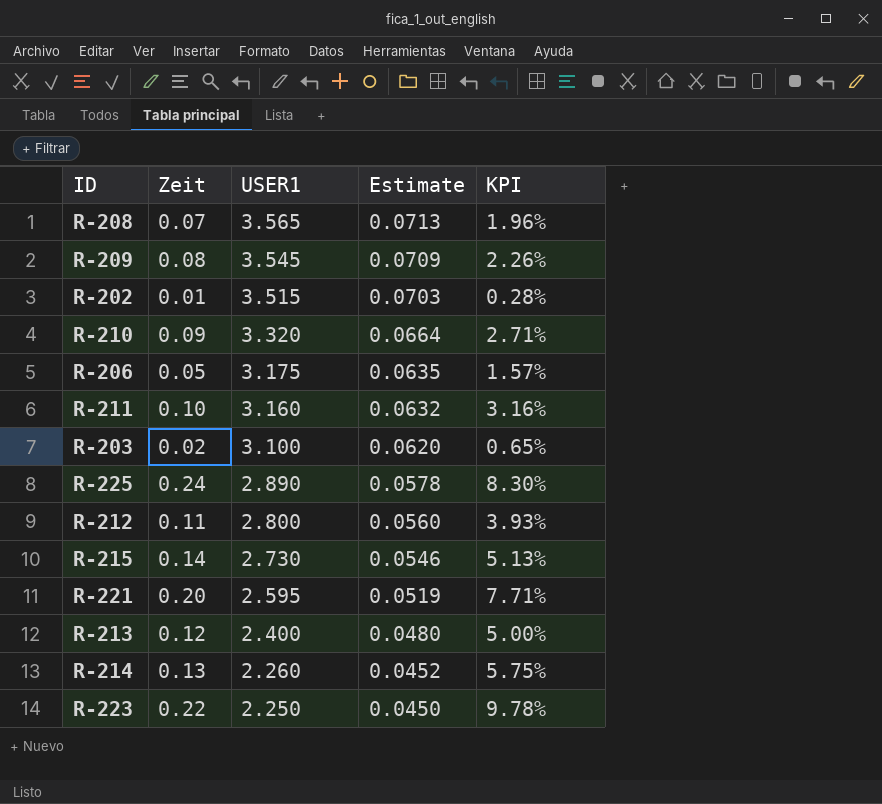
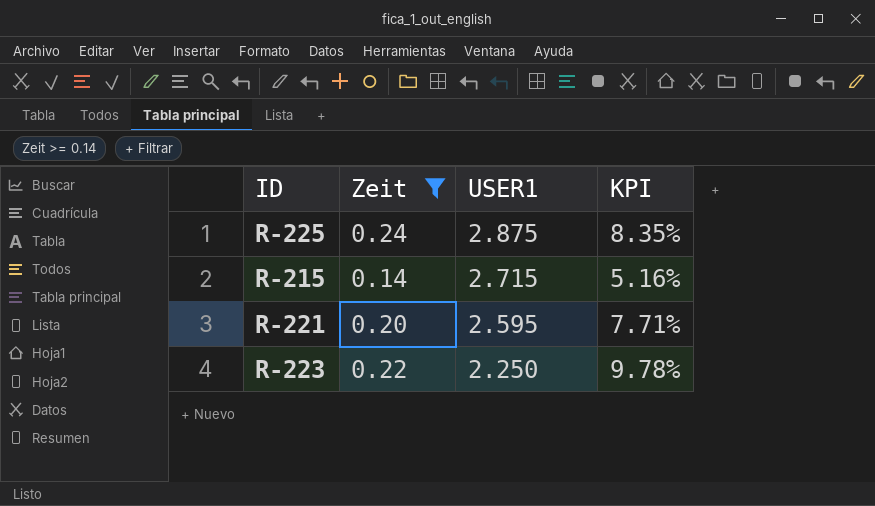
filter: none -> Zeit >= 0.14
column Estimate | formula: [USER1] * 0.02 -> none
R-225 | USER1: 2.890 -> 2.875
R-225 | KPI: 8.30% -> 8.35%
R-215 | USER1: 2.730 -> 2.715
R-215 | KPI: 5.13% -> 5.16%

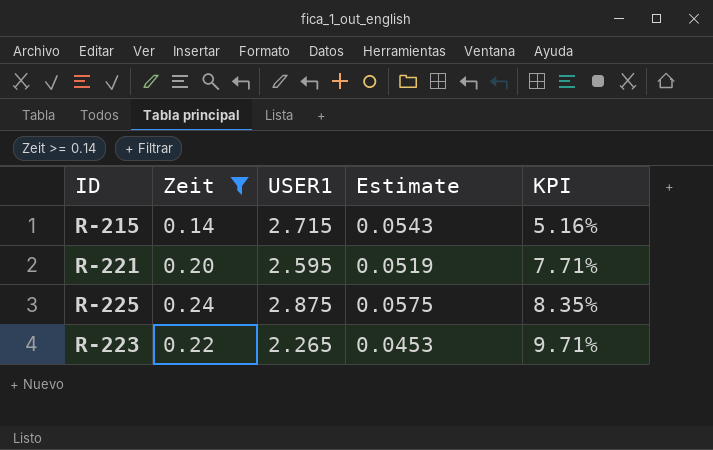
row order: USER1 descending -> KPI ascending
column Estimate | formula: none -> [USER1] * 0.02
R-223 | USER1: 2.250 -> 2.265
R-223 | KPI: 9.78% -> 9.71%

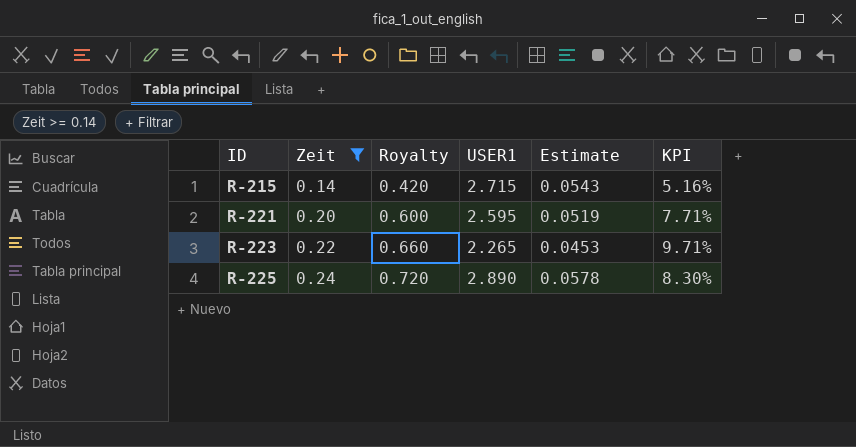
row order: KPI ascending -> ID ascending
column Royalty | formula: none -> [Zeit] * 3
R-225 | USER1: 2.875 -> 2.890
R-225 | Estimate: 0.0575 -> 0.0578
R-225 | KPI: 8.35% -> 8.30%

